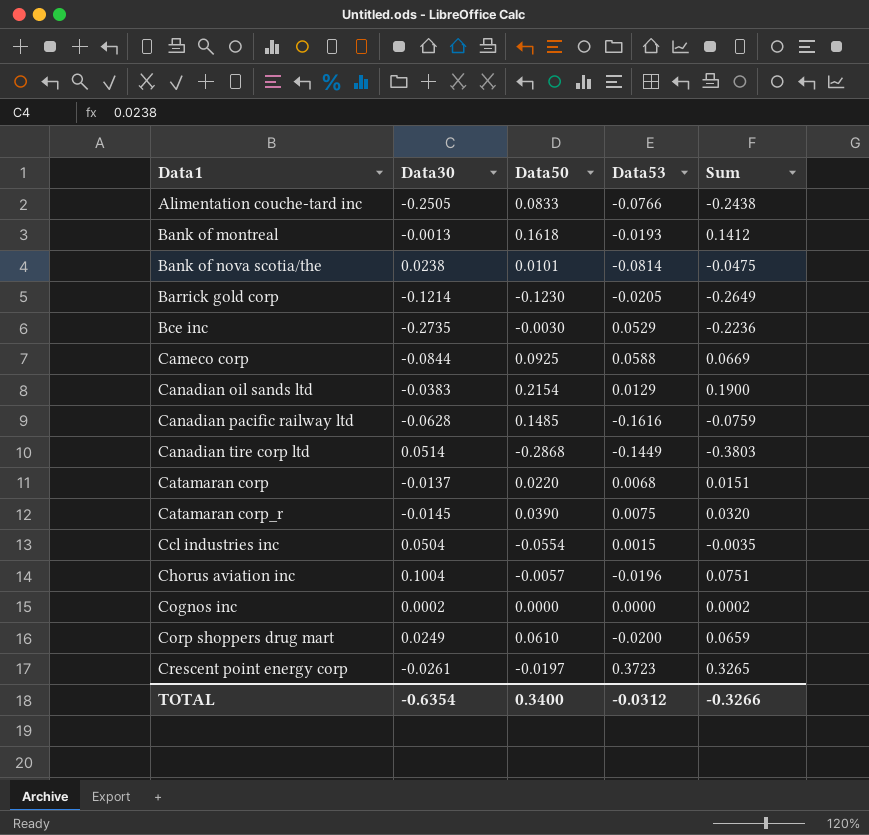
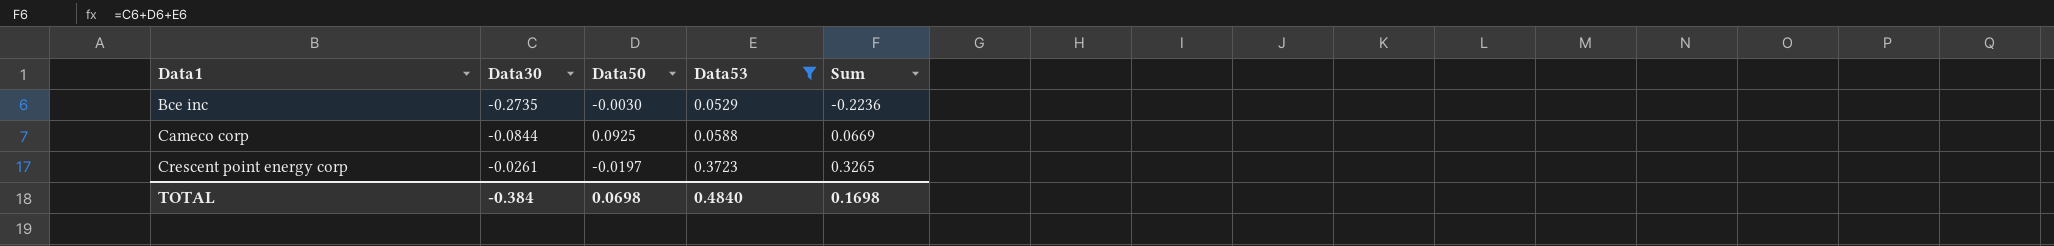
filter: none -> Data53 >= 0.0529
TOTAL | Data30: -0.6354 -> -0.384
TOTAL | Data50: 0.3400 -> 0.0698
TOTAL | Data53: -0.0312 -> 0.4840
TOTAL | Sum: -0.3266 -> 0.1698

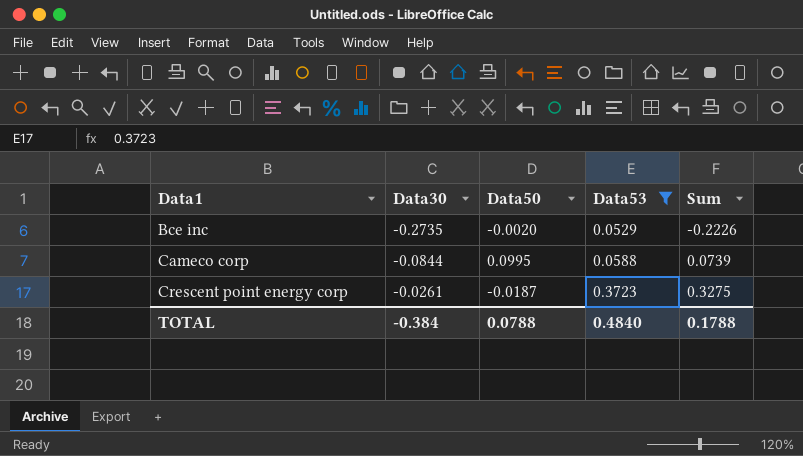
Bce inc | Data50: -0.0030 -> -0.0020
Bce inc | Sum: -0.2236 -> -0.2226
Cameco corp | Data50: 0.0925 -> 0.0995
Cameco corp | Sum: 0.0669 -> 0.0739
Crescent point energy corp | Data50: -0.0197 -> -0.0187
Crescent point energy corp | Sum: 0.3265 -> 0.3275
TOTAL | Data50: 0.0698 -> 0.0788
TOTAL | Sum: 0.1698 -> 0.1788

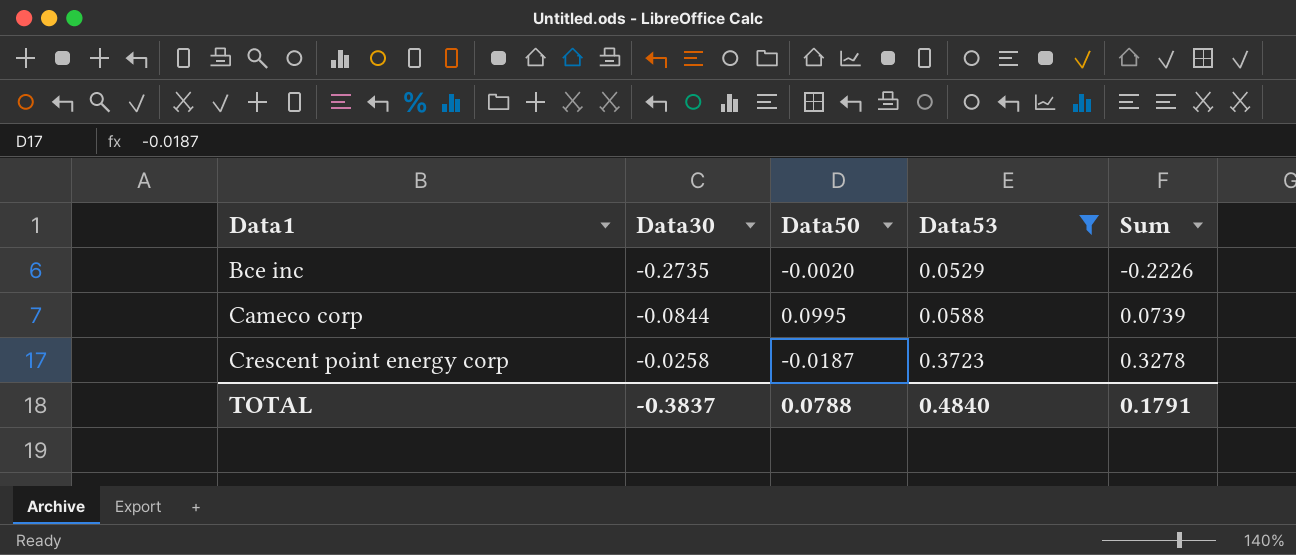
Crescent point energy corp | Data30: -0.0261 -> -0.0258
Crescent point energy corp | Sum: 0.3275 -> 0.3278
TOTAL | Data30: -0.384 -> -0.3837
TOTAL | Sum: 0.1788 -> 0.1791

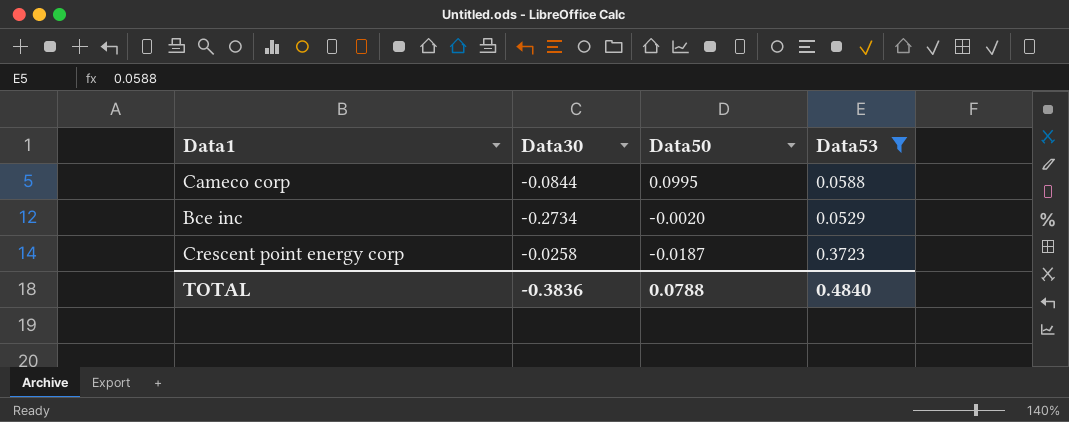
row order: Data1 ascending -> Data50 descending
column Sum | formula: [Data30] + [Data50] + [Data53] -> none
Bce inc | Data30: -0.2735 -> -0.2734
TOTAL | Data30: -0.3837 -> -0.3836

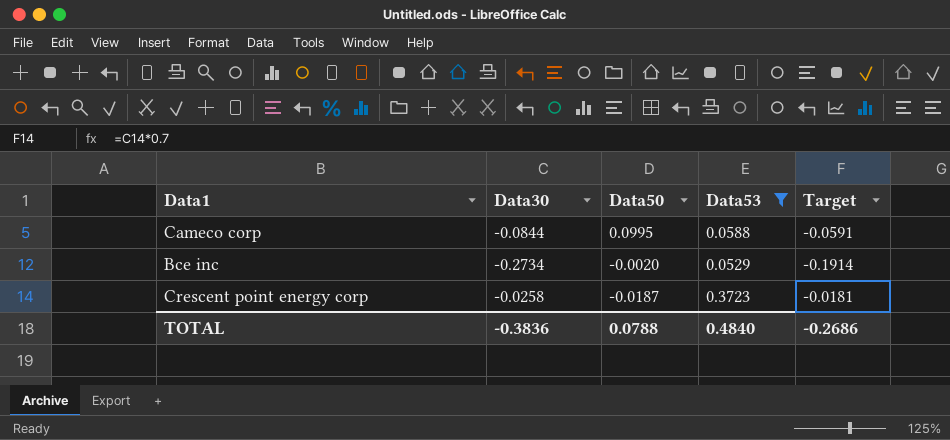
column Target | formula: none -> [Data30] * 0.7

